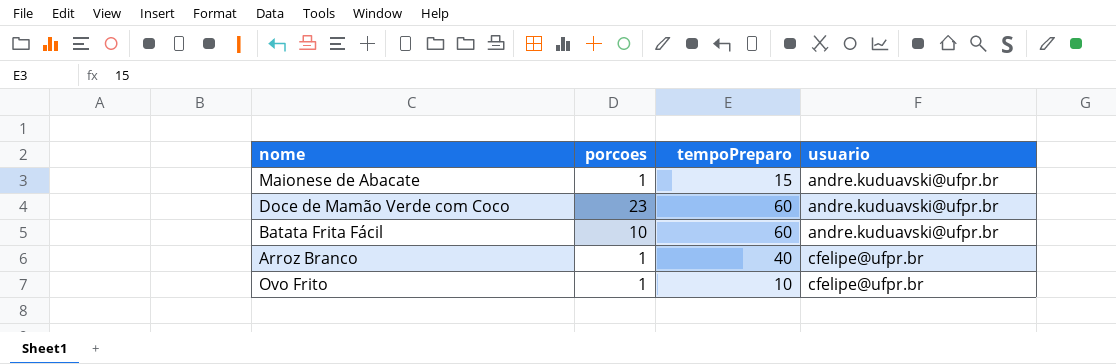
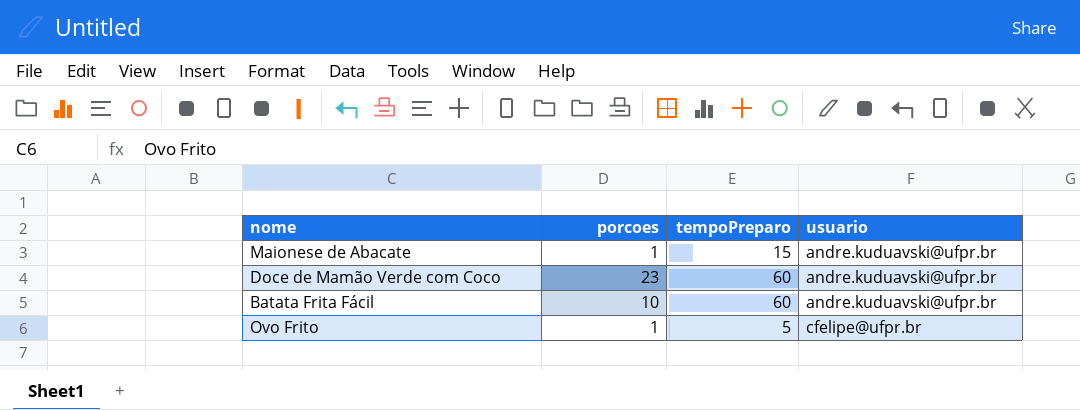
row Arroz Branco: 1 | 40 | cfelipe@ufpr.br -> none
Ovo Frito | tempoPreparo: 10 -> 5

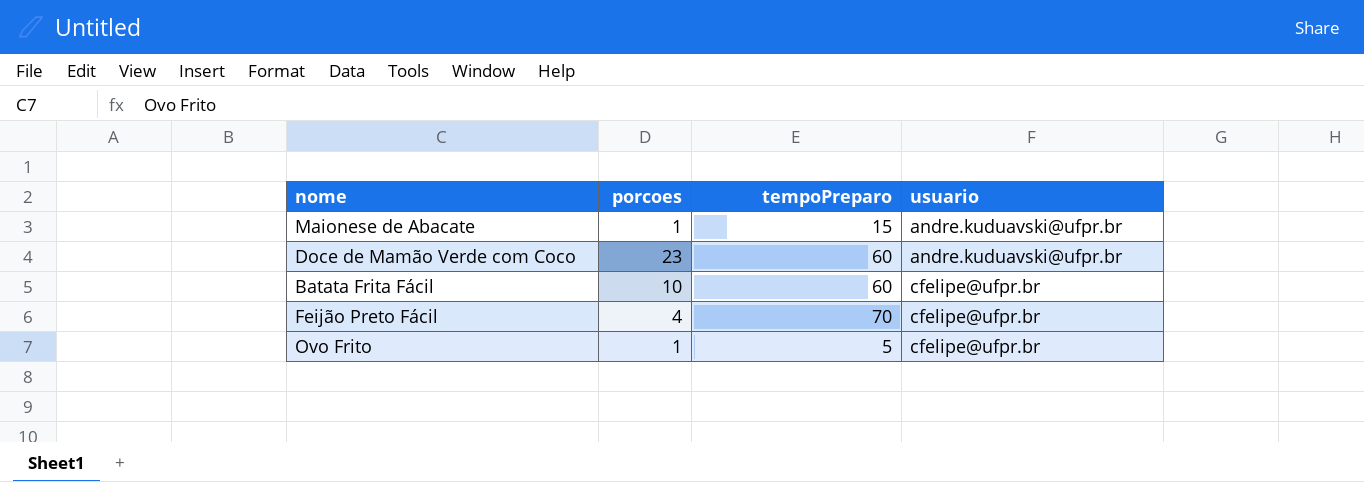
Batata Frita Fácil | usuario: andre.kuduavski@ufpr.br -> cfelipe@ufpr.br
row Feijão Preto Fácil: none -> 4 | 70 | cfelipe@ufpr.br

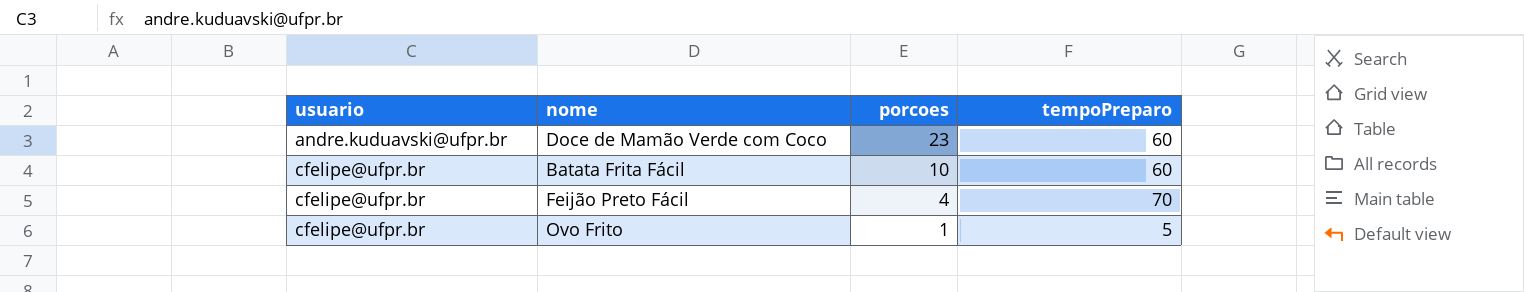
column usuario | position: 4 -> 1
row Maionese de Abacate: 1 | 15 | andre.kuduavski@ufpr.br -> none

